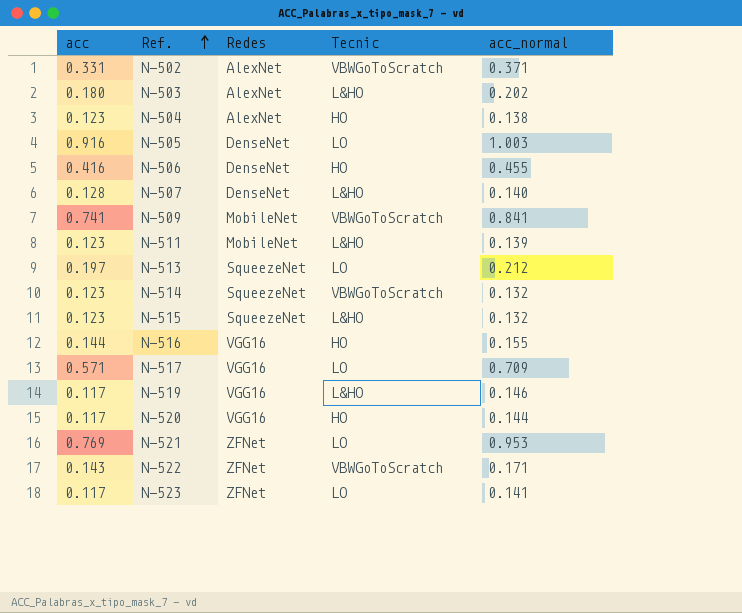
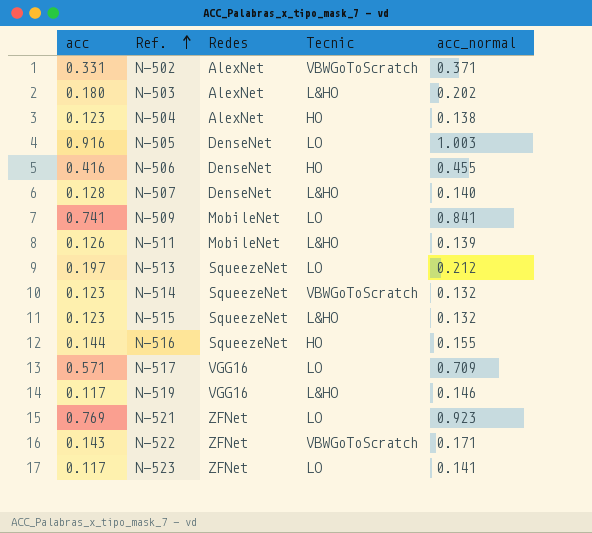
row N-520: 0.117 | VGG16 | HO | 0.144 -> none
N-509 | Tecnic: VBWGoToScratch -> LO
N-511 | acc: 0.123 -> 0.126
N-516 | Redes: VGG16 -> SqueezeNet
N-521 | acc_normal: 0.953 -> 0.923

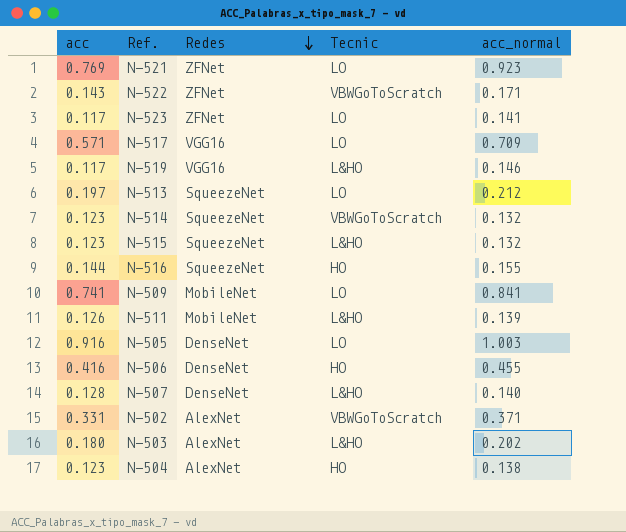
row order: Ref. ascending -> Redes descending

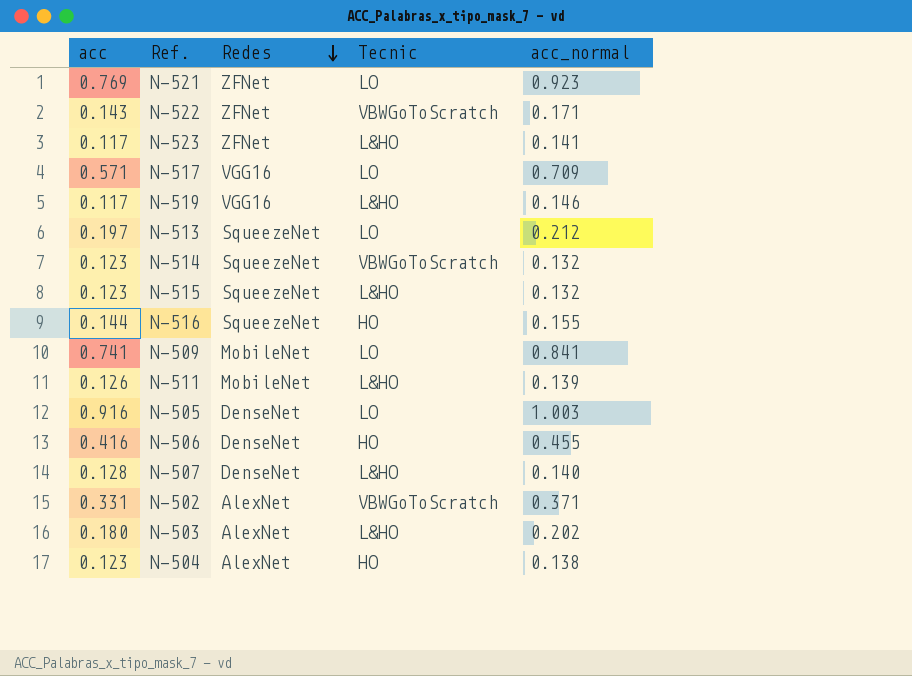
N-523 | Tecnic: LO -> L&HO

